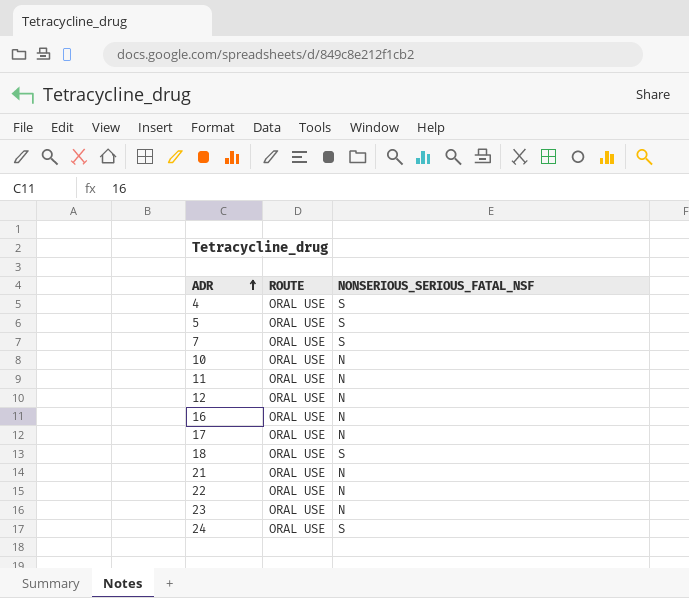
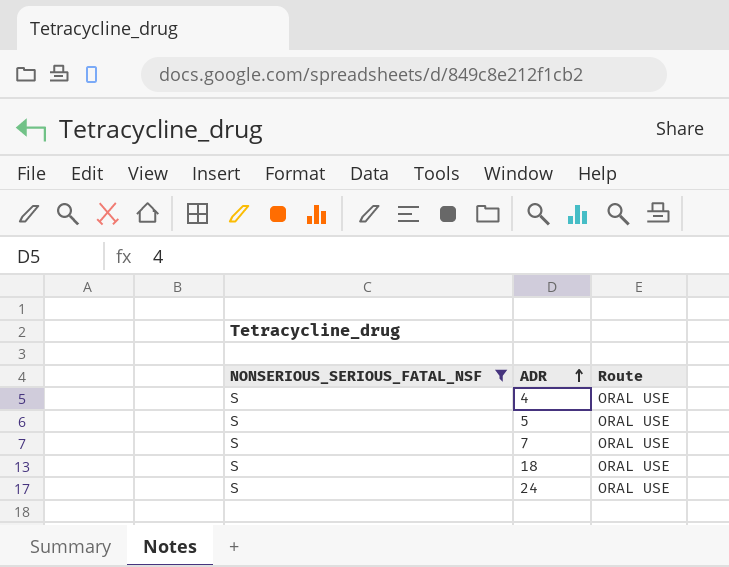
filter: none -> NONSERIOUS_SERIOUS_FATAL_NSF = S
column NONSERIOUS_SERIOUS_FATAL_NSF | position: 3 -> 1
column name: ROUTE -> Route

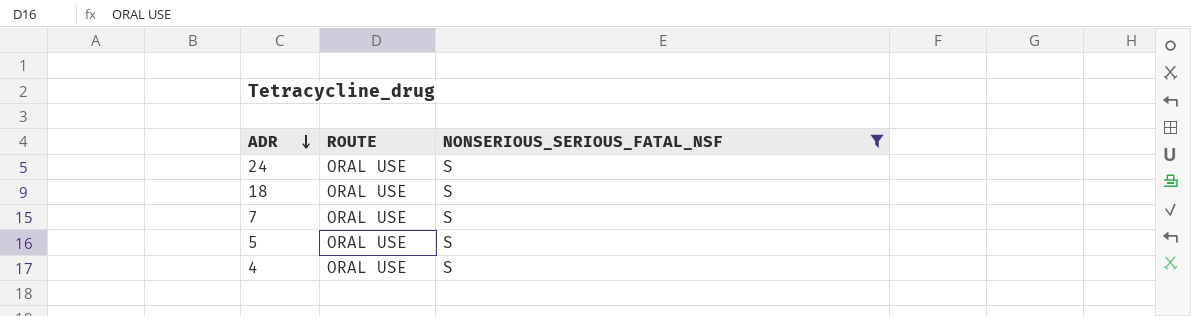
row order: ADR ascending -> ADR descending
column name: Route -> ROUTE
column NONSERIOUS_SERIOUS_FATAL_NSF | position: 1 -> 3

